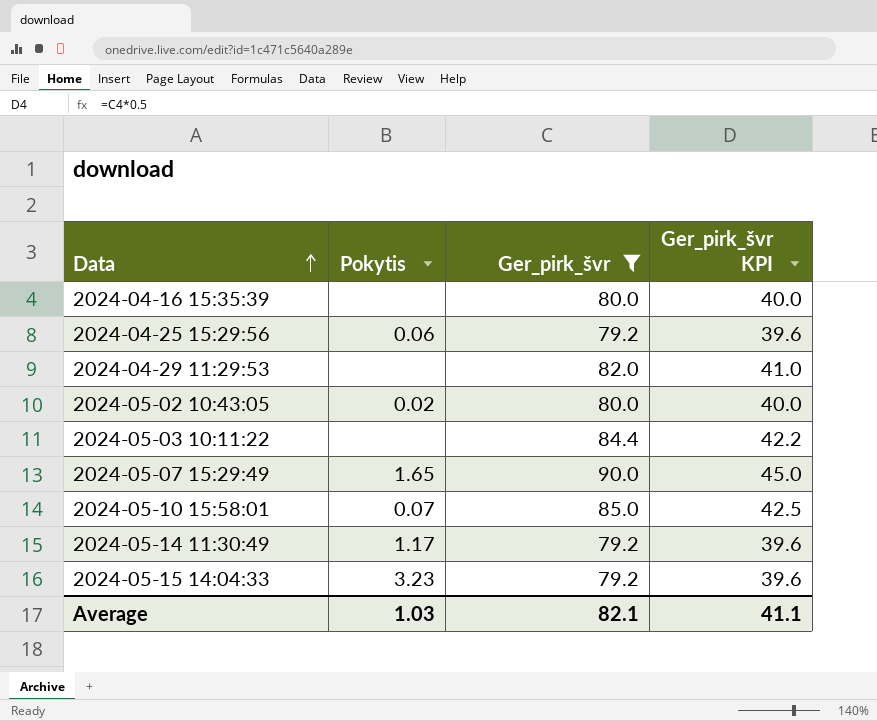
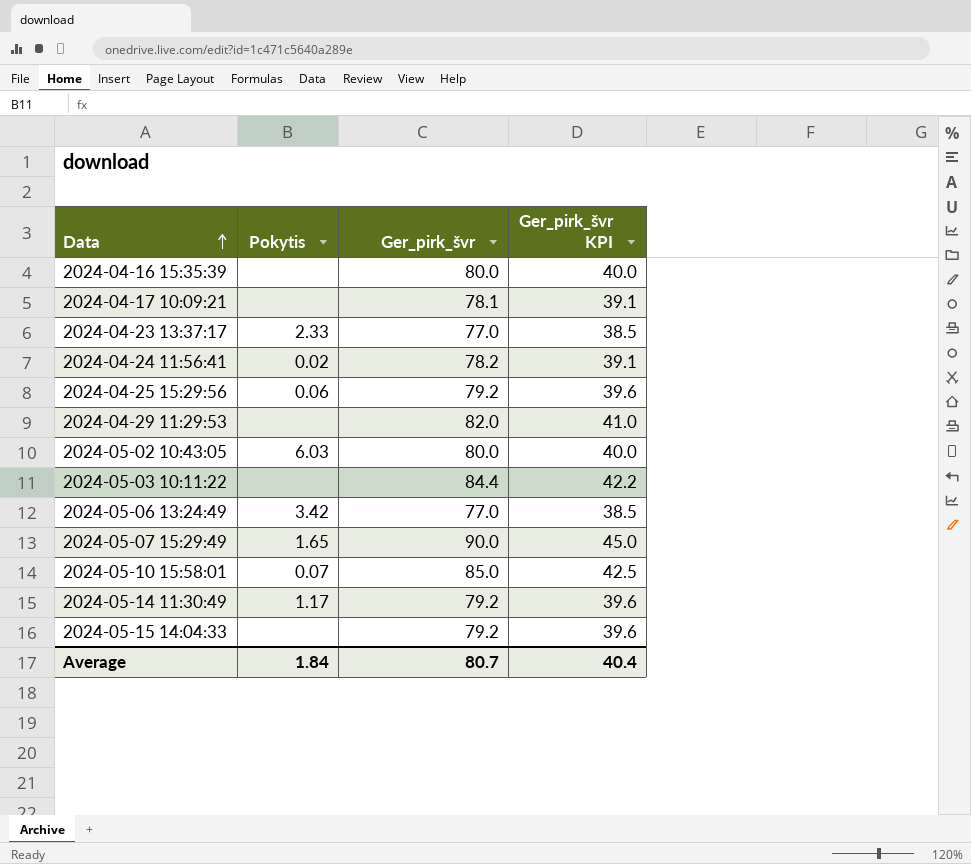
filter: Ger_pirk_švr >= 79.2 -> none
2024-05-02 10:43:05 | Pokytis: 0.02 -> 6.03
2024-05-15 14:04:33 | Pokytis: 3.23 -> none
Average | Pokytis: 1.03 -> 1.84
Average | Ger_pirk_švr: 82.1 -> 80.7
Average | Ger_pirk_švr KPI: 41.1 -> 40.4

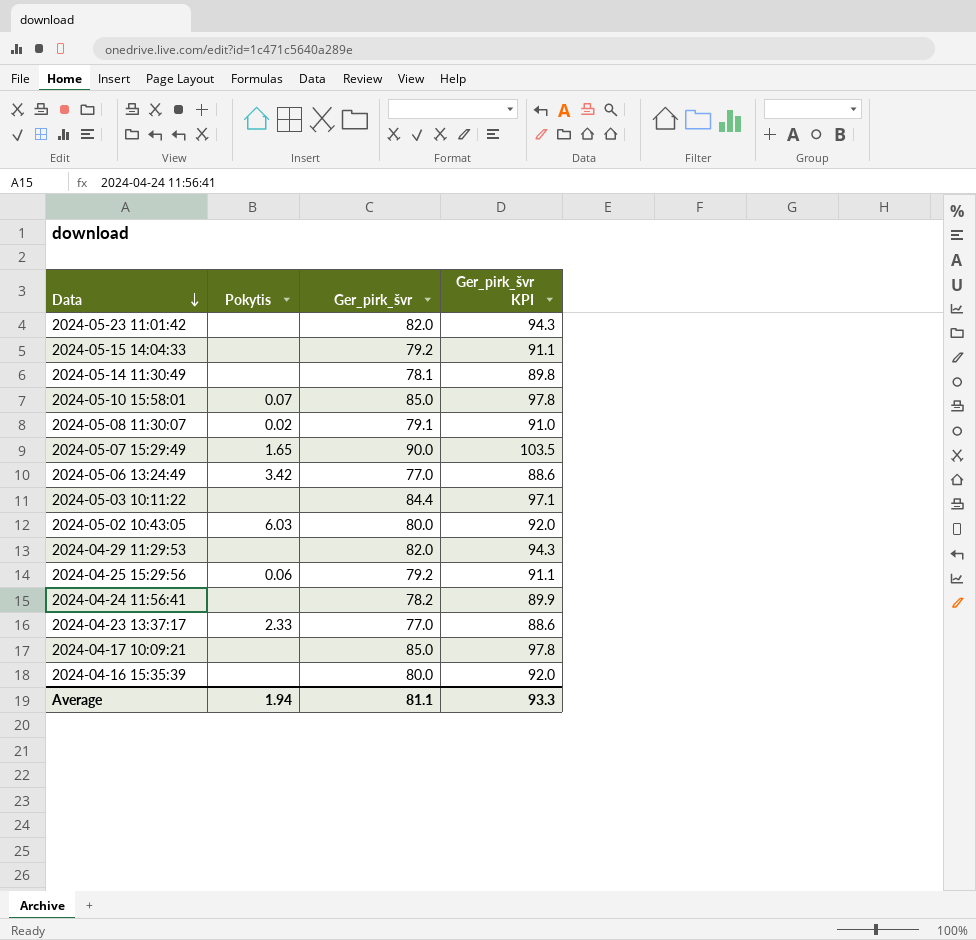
row order: Data ascending -> Data descending
column Ger_pirk_švr KPI | formula: [Ger_pirk_švr] * 0.5 -> [Ger_pirk_švr] * 1.15
row 2024-05-23 11:01:42: none -> none | 82.0 | 94.3
2024-05-14 11:30:49 | Pokytis: 1.17 -> none
2024-05-14 11:30:49 | Ger_pirk_švr: 79.2 -> 78.1
row 2024-05-08 11:30:07: none -> 0.02 | 79.1 | 91.0
2024-04-24 11:56:41 | Pokytis: 0.02 -> none
2024-04-17 10:09:21 | Ger_pirk_švr: 78.1 -> 85.0
Average | Pokytis: 1.84 -> 1.94
Average | Ger_pirk_švr: 80.7 -> 81.1
Average | Ger_pirk_švr KPI: 40.4 -> 93.3

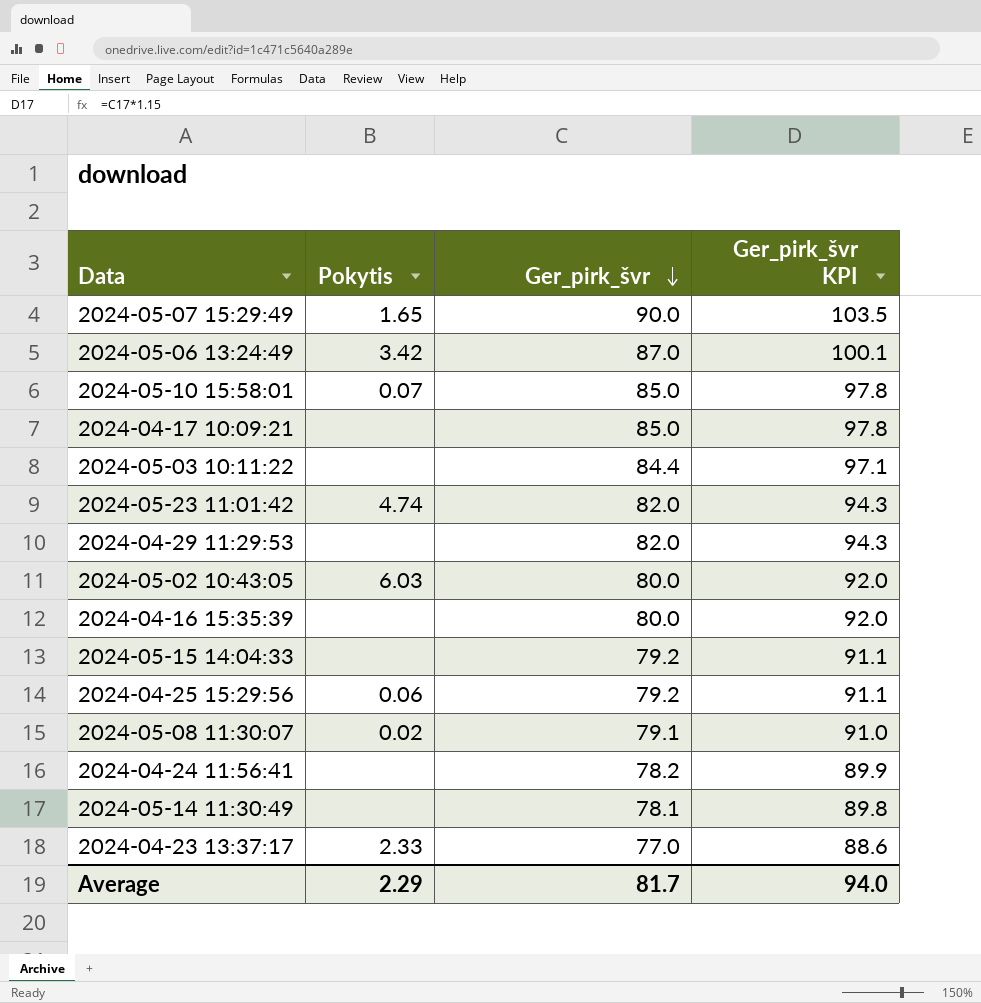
row order: Data descending -> Ger_pirk_švr descending
2024-05-06 13:24:49 | Ger_pirk_švr: 77.0 -> 87.0
2024-05-06 13:24:49 | Ger_pirk_švr KPI: 88.6 -> 100.1
2024-05-23 11:01:42 | Pokytis: none -> 4.74
Average | Pokytis: 1.94 -> 2.29
Average | Ger_pirk_švr: 81.1 -> 81.7
Average | Ger_pirk_švr KPI: 93.3 -> 94.0

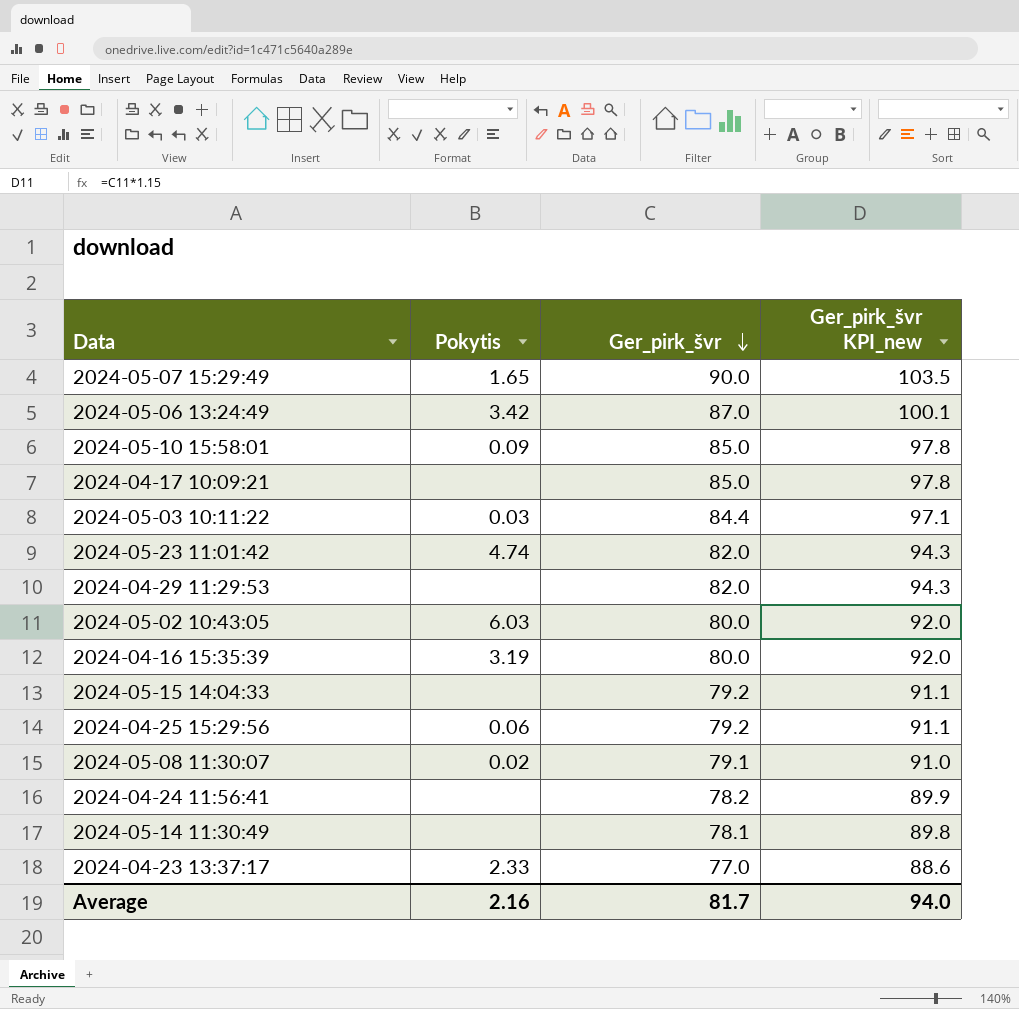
column name: Ger_pirk_švr KPI -> Ger_pirk_švr KPI_new
2024-05-10 15:58:01 | Pokytis: 0.07 -> 0.09
2024-05-03 10:11:22 | Pokytis: none -> 0.03
2024-04-16 15:35:39 | Pokytis: none -> 3.19
Average | Pokytis: 2.29 -> 2.16

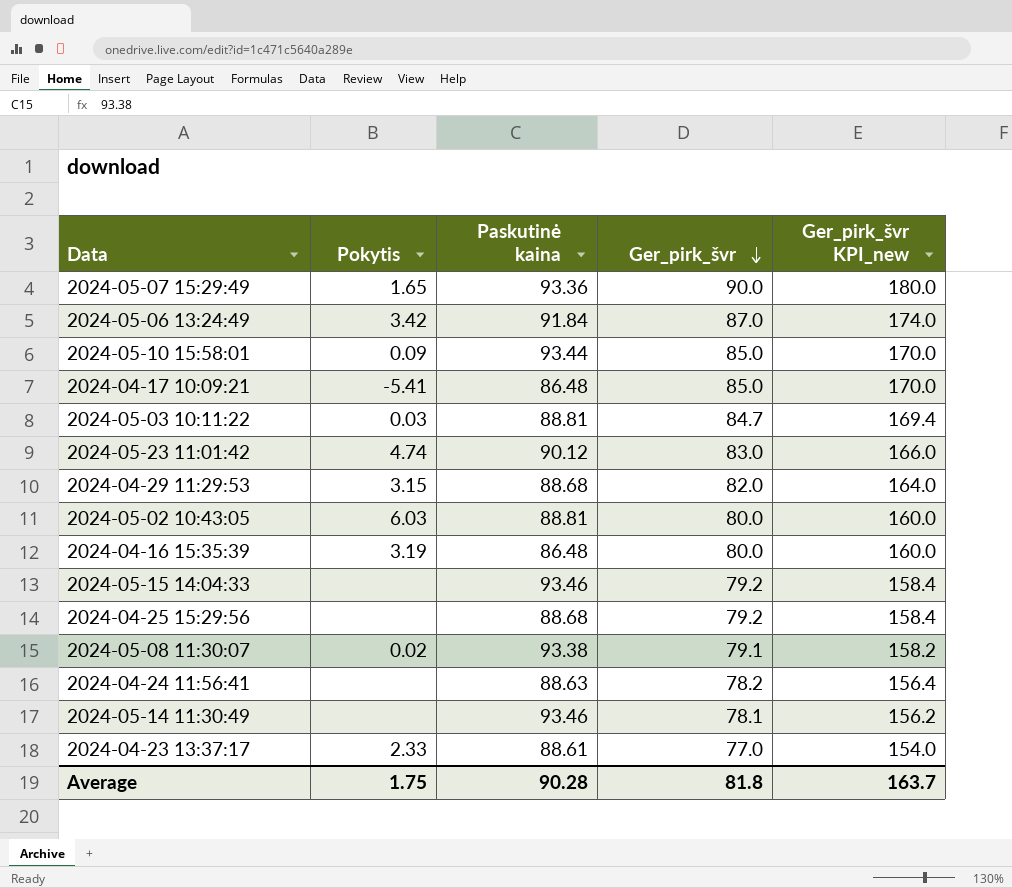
column Paskutinė kaina | position: none -> 3
column Ger_pirk_švr KPI_new | formula: [Ger_pirk_švr] * 1.15 -> [Ger_pirk_švr] * 2
2024-04-17 10:09:21 | Pokytis: none -> -5.41
2024-05-03 10:11:22 | Ger_pirk_švr: 84.4 -> 84.7
2024-05-23 11:01:42 | Ger_pirk_švr: 82.0 -> 83.0
2024-04-29 11:29:53 | Pokytis: none -> 3.15
2024-04-25 15:29:56 | Pokytis: 0.06 -> none
Average | Pokytis: 2.16 -> 1.75
Average | Ger_pirk_švr: 81.7 -> 81.8
Average | Ger_pirk_švr KPI_new: 94.0 -> 163.7

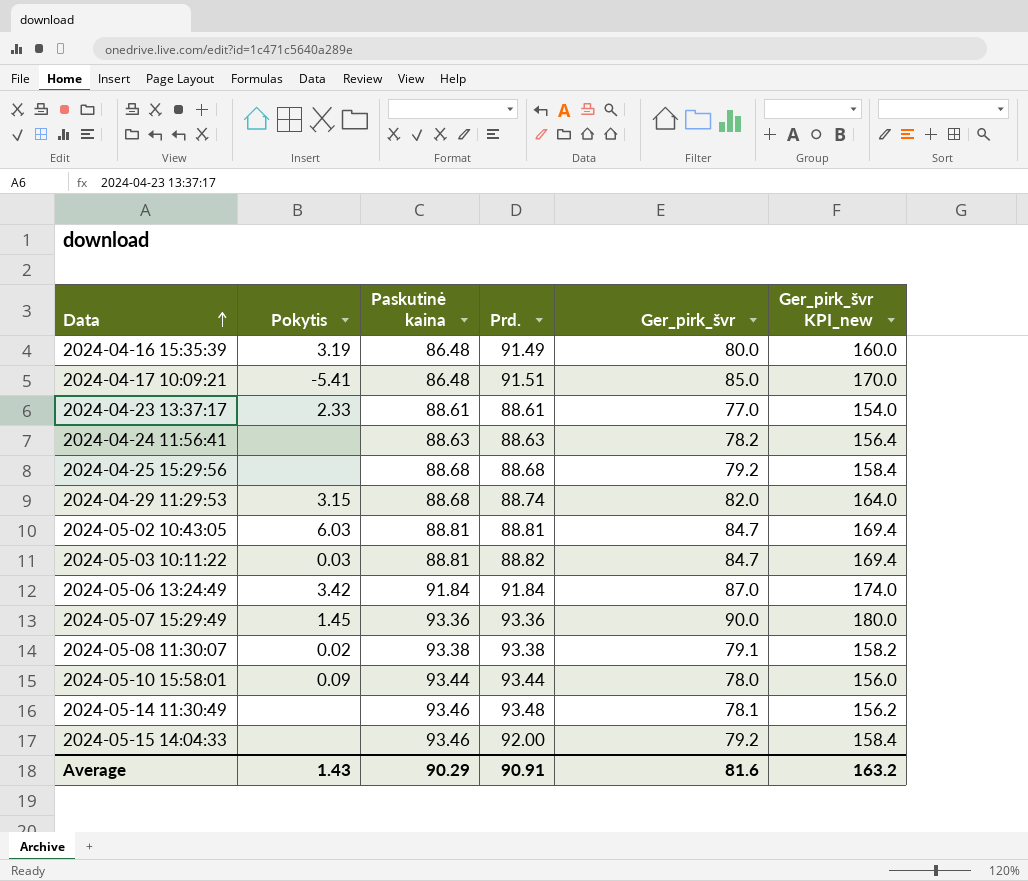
row order: Ger_pirk_švr descending -> Data ascending
column Prd. | position: none -> 4
row 2024-05-23 11:01:42: 4.74 | 90.12 | 83.0 | 166.0 -> none
2024-05-02 10:43:05 | Ger_pirk_švr: 80.0 -> 84.7
2024-05-02 10:43:05 | Ger_pirk_švr KPI_new: 160.0 -> 169.4
2024-05-07 15:29:49 | Pokytis: 1.65 -> 1.45
2024-05-10 15:58:01 | Ger_pirk_švr: 85.0 -> 78.0
2024-05-10 15:58:01 | Ger_pirk_švr KPI_new: 170.0 -> 156.0
Average | Pokytis: 1.75 -> 1.43
Average | Paskutinė kaina: 90.28 -> 90.29
Average | Ger_pirk_švr: 81.8 -> 81.6
Average | Ger_pirk_švr KPI_new: 163.7 -> 163.2

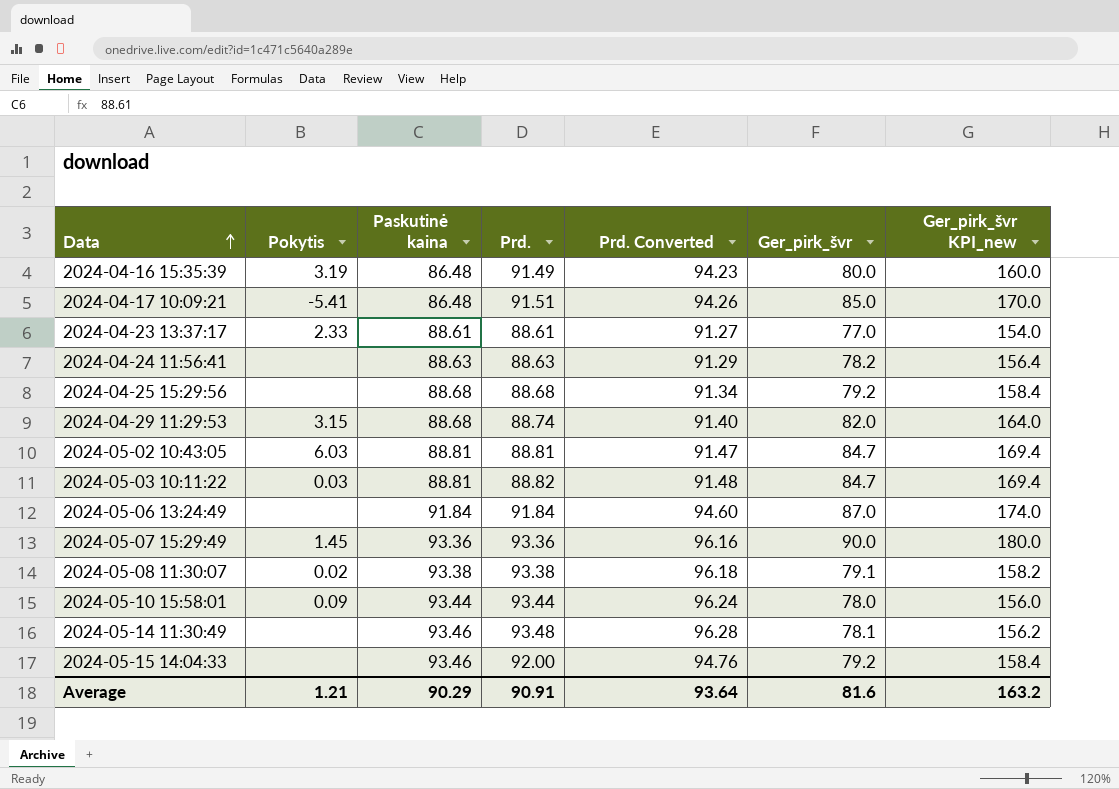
column Prd. Converted | formula: none -> [Prd.] * 1.03
2024-05-06 13:24:49 | Pokytis: 3.42 -> none
Average | Pokytis: 1.43 -> 1.21

